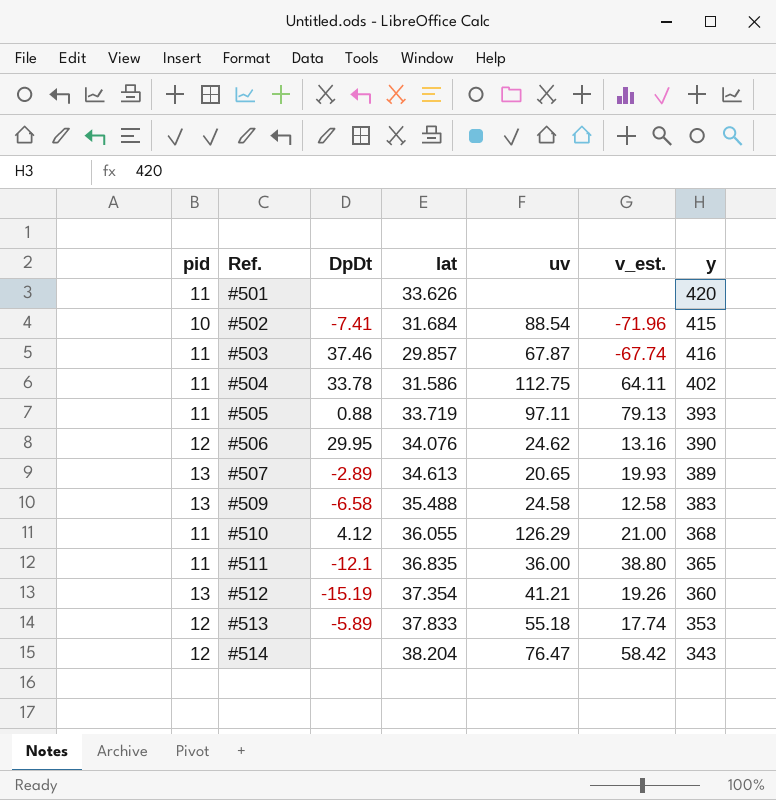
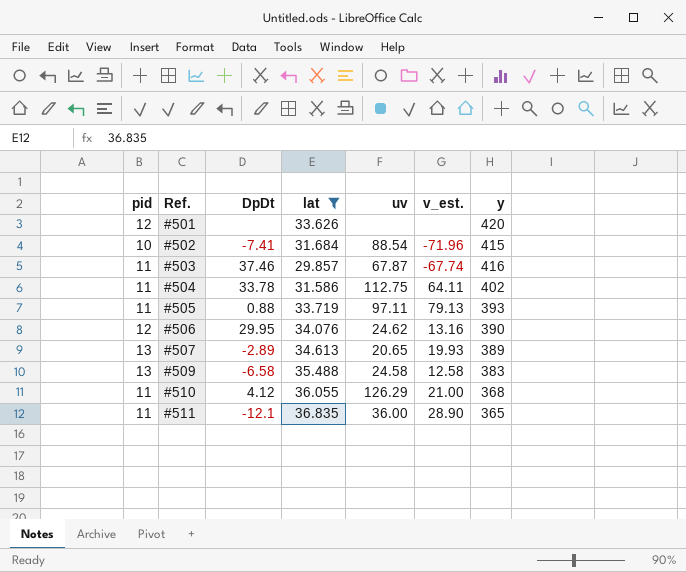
filter: none -> lat <= 36.835
#501 | pid: 11 -> 12
#511 | v_est.: 38.80 -> 28.90

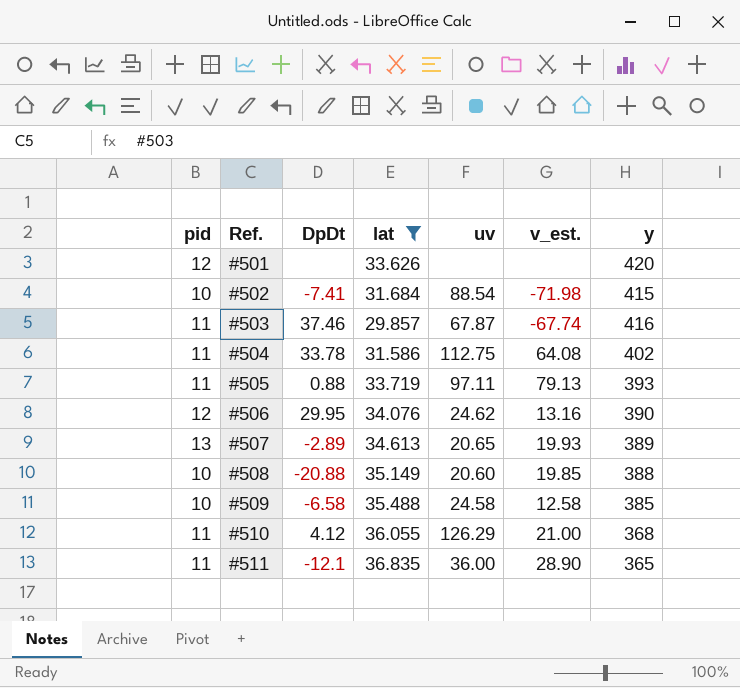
#502 | v_est.: -71.96 -> -71.98
#504 | v_est.: 64.11 -> 64.08
row #508: none -> 10 | -20.88 | 35.149 | 20.60 | 19.85 | 388
#509 | pid: 13 -> 10
#509 | y: 383 -> 385

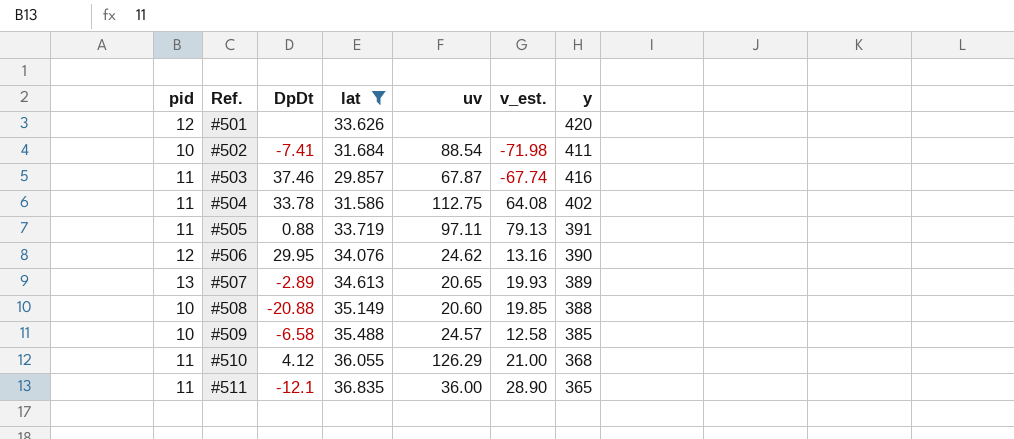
#502 | y: 415 -> 411
#505 | y: 393 -> 391
#509 | uv: 24.58 -> 24.57

